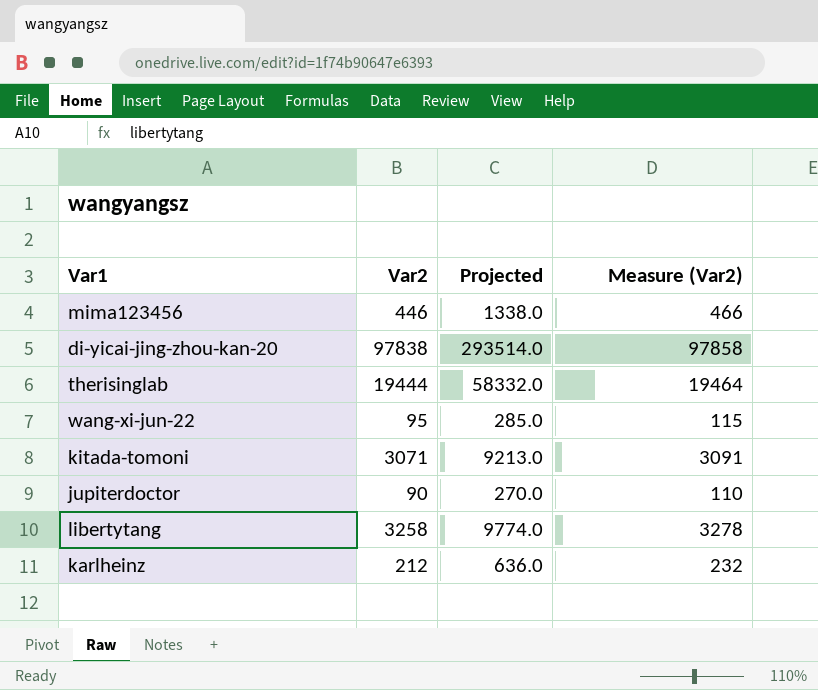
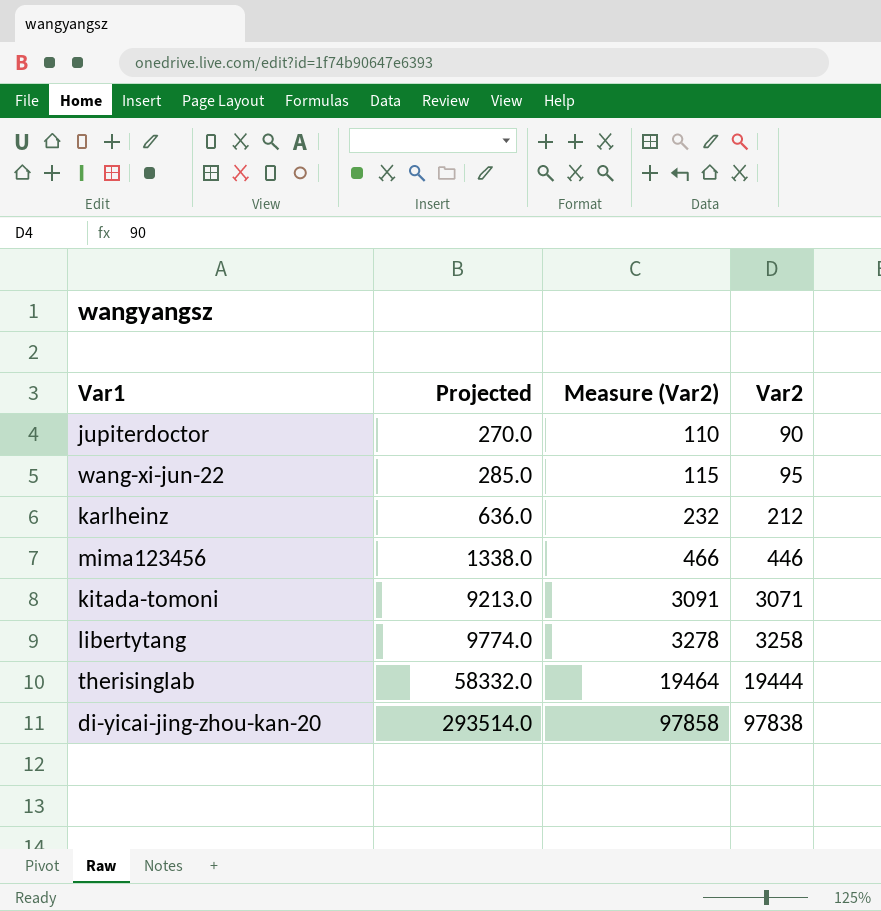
row order: none -> Projected ascending
column Var2 | position: 2 -> 4

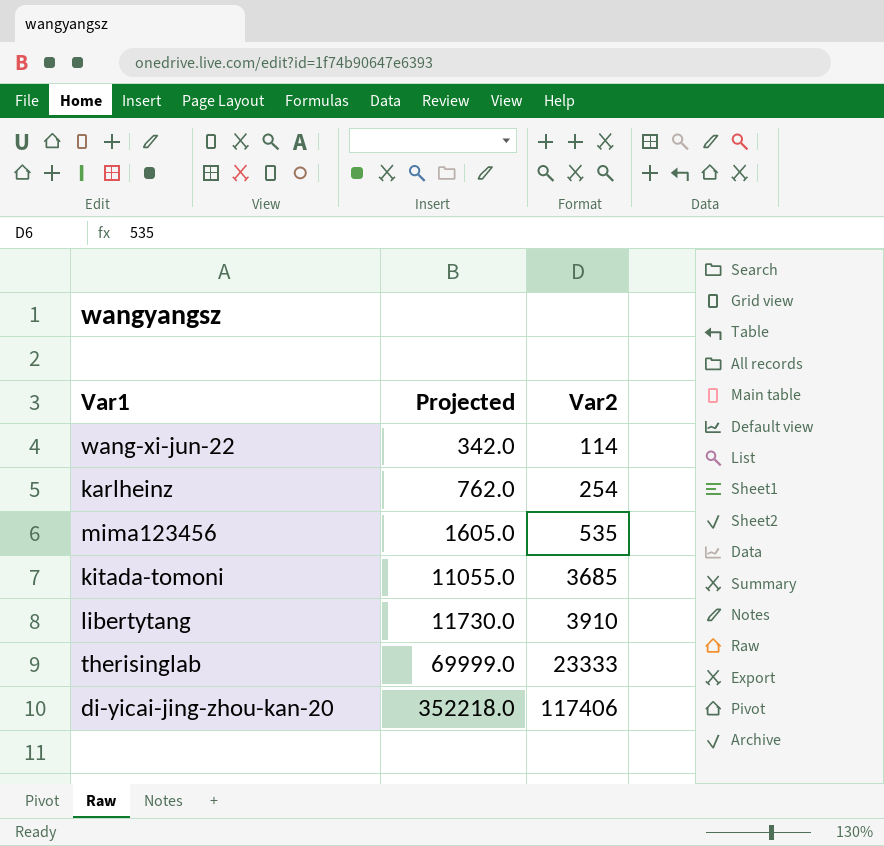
column Measure (Var2) | formula: [Var2] + 20 -> none
row jupiterdoctor: 270.0 | 110 | 90 -> none
wang-xi-jun-22 | Projected: 285.0 -> 342.0
wang-xi-jun-22 | Var2: 95 -> 114
karlheinz | Projected: 636.0 -> 762.0
karlheinz | Var2: 212 -> 254
mima123456 | Projected: 1338.0 -> 1605.0
mima123456 | Var2: 446 -> 535
kitada-tomoni | Projected: 9213.0 -> 11055.0
kitada-tomoni | Var2: 3071 -> 3685
libertytang | Projected: 9774.0 -> 11730.0
libertytang | Var2: 3258 -> 3910
therisinglab | Projected: 58332.0 -> 69999.0
therisinglab | Var2: 19444 -> 23333
di-yicai-jing-zhou-kan-20 | Projected: 293514.0 -> 352218.0
di-yicai-jing-zhou-kan-20 | Var2: 97838 -> 117406

